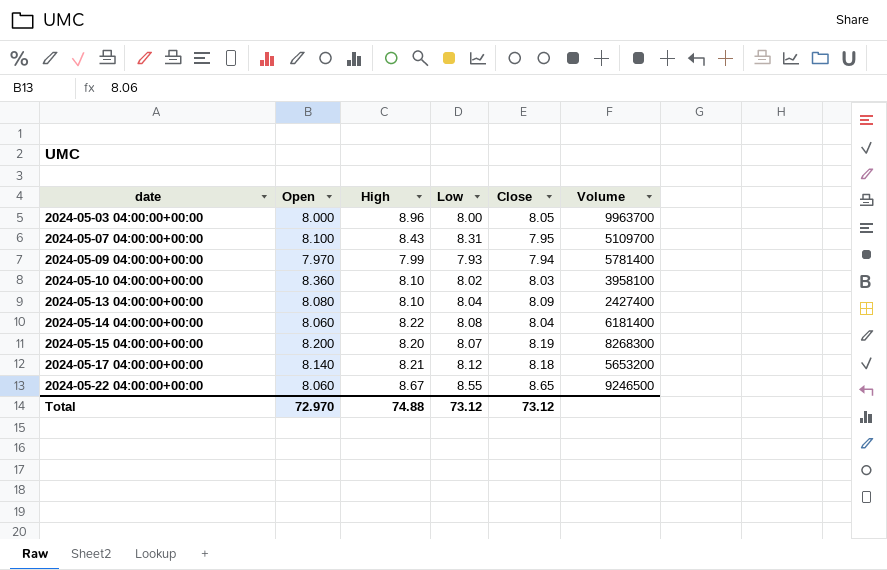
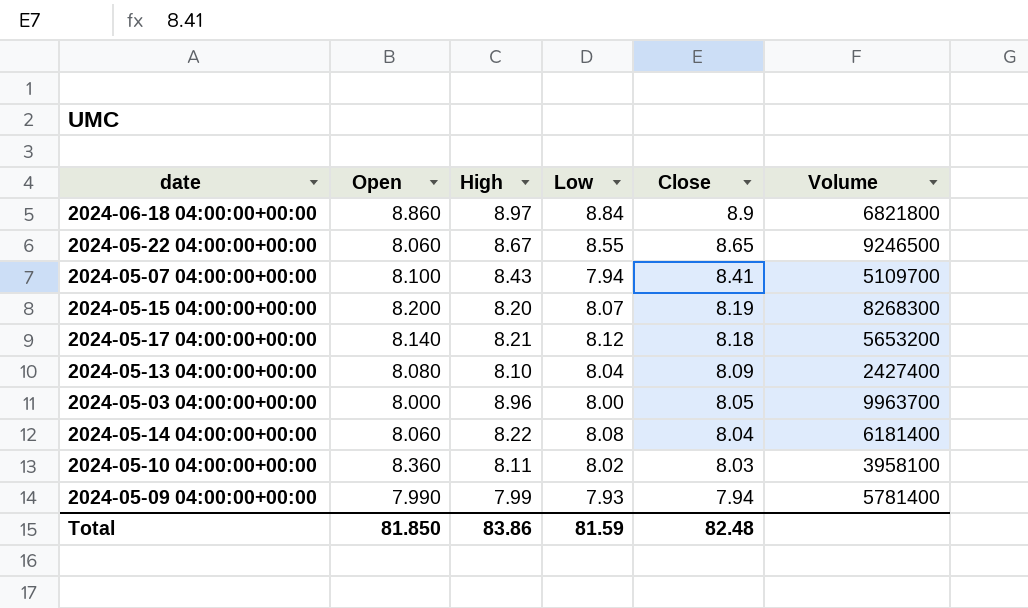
row order: date ascending -> Close descending
row 2024-06-18 04:00:00+00:00: none -> 8.860 | 8.97 | 8.84 | 8.9 | 6821800
2024-05-07 04:00:00+00:00 | Low: 8.31 -> 7.94
2024-05-07 04:00:00+00:00 | Close: 7.95 -> 8.41
2024-05-10 04:00:00+00:00 | High: 8.10 -> 8.11
2024-05-09 04:00:00+00:00 | Open: 7.970 -> 7.990
Total | Open: 72.970 -> 81.850
Total | High: 74.88 -> 83.86
Total | Low: 73.12 -> 81.59
Total | Close: 73.12 -> 82.48

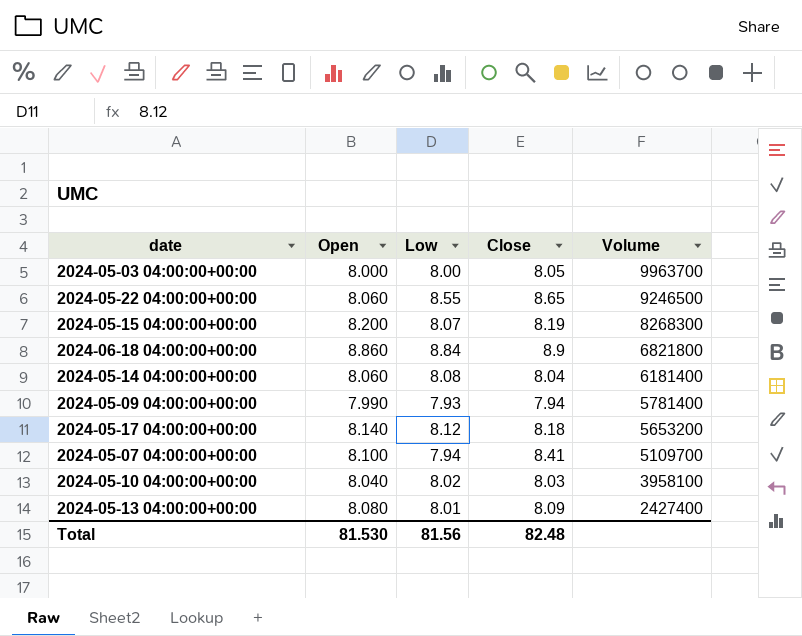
row order: Close descending -> Volume descending
column High | position: 3 -> none
2024-05-10 04:00:00+00:00 | Open: 8.360 -> 8.040
2024-05-13 04:00:00+00:00 | Low: 8.04 -> 8.01
Total | Open: 81.850 -> 81.530
Total | Low: 81.59 -> 81.56

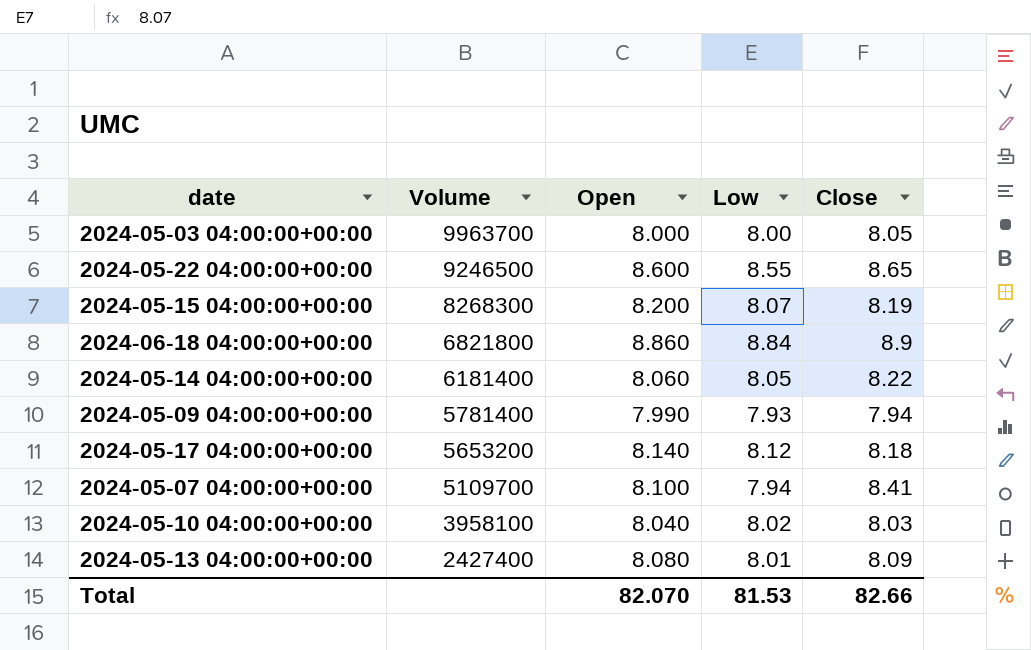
column Volume | position: 5 -> 2
2024-05-22 04:00:00+00:00 | Open: 8.060 -> 8.600
2024-05-14 04:00:00+00:00 | Low: 8.08 -> 8.05
2024-05-14 04:00:00+00:00 | Close: 8.04 -> 8.22
Total | Open: 81.530 -> 82.070
Total | Low: 81.56 -> 81.53
Total | Close: 82.48 -> 82.66

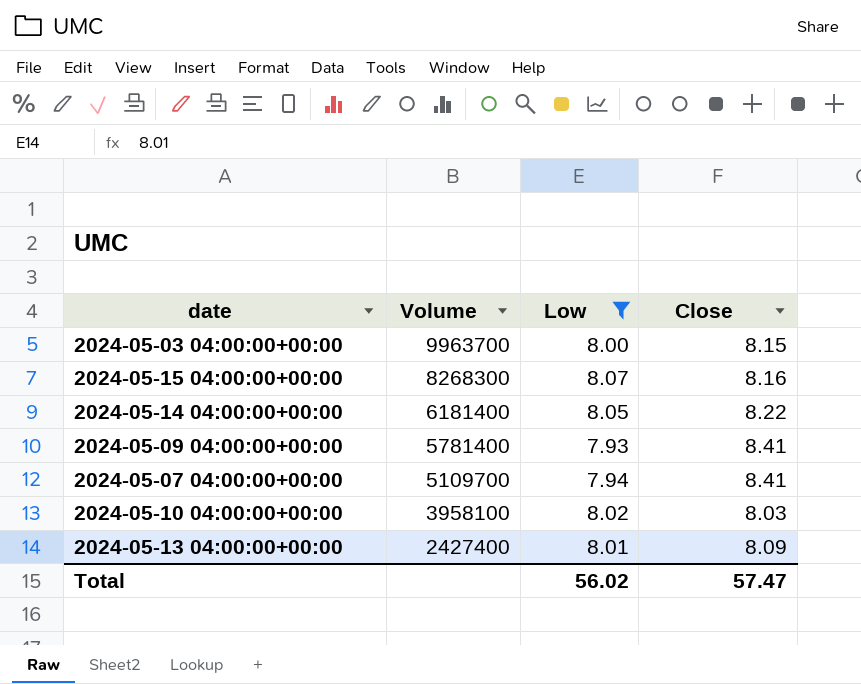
filter: none -> Low <= 8.07
column Open | position: 3 -> none
2024-05-03 04:00:00+00:00 | Close: 8.05 -> 8.15
2024-05-15 04:00:00+00:00 | Close: 8.19 -> 8.16
2024-05-09 04:00:00+00:00 | Close: 7.94 -> 8.41
Total | Low: 81.53 -> 56.02
Total | Close: 82.66 -> 57.47

